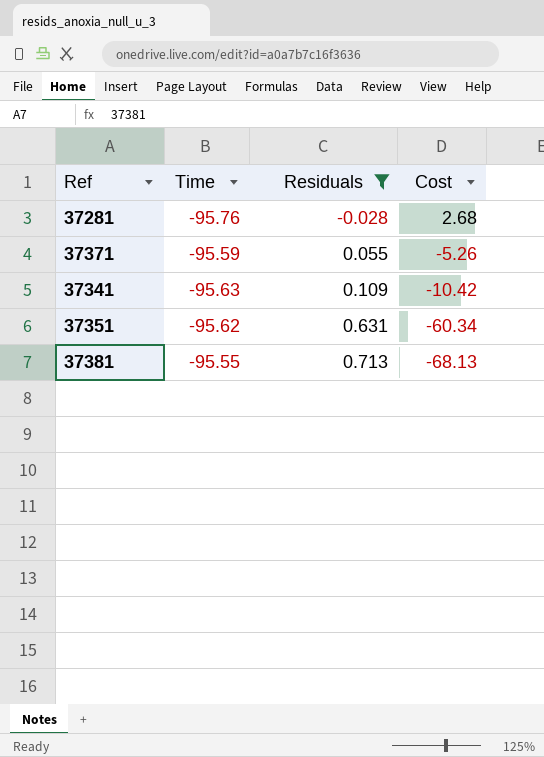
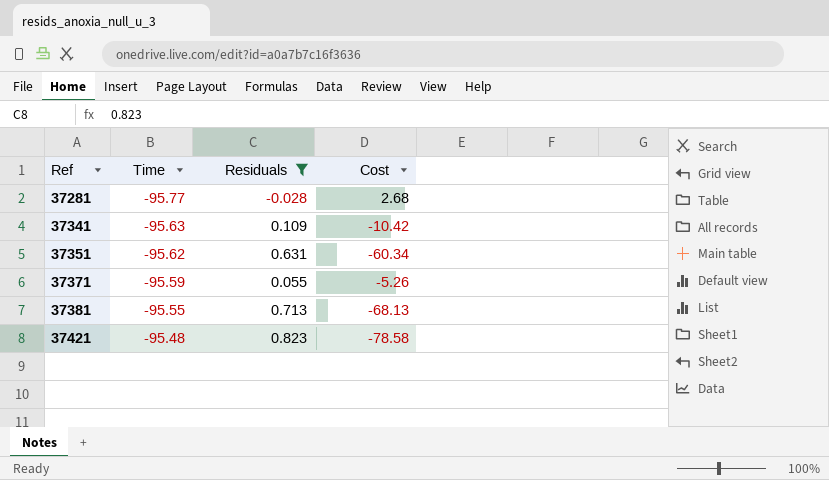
row order: Residuals ascending -> Ref ascending
37281 | Time: -95.76 -> -95.77
row 37421: none -> -95.48 | 0.823 | -78.58

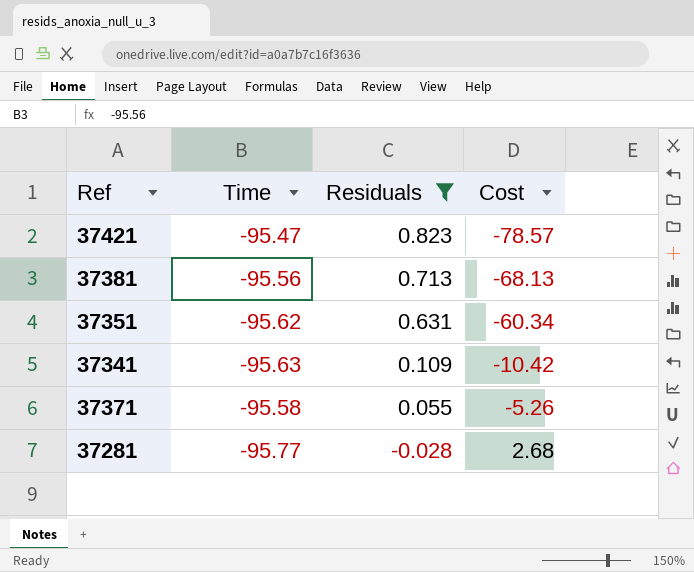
row order: Ref ascending -> Residuals descending
37421 | Time: -95.48 -> -95.47
37421 | Cost: -78.58 -> -78.57
37381 | Time: -95.55 -> -95.56
37371 | Time: -95.59 -> -95.58

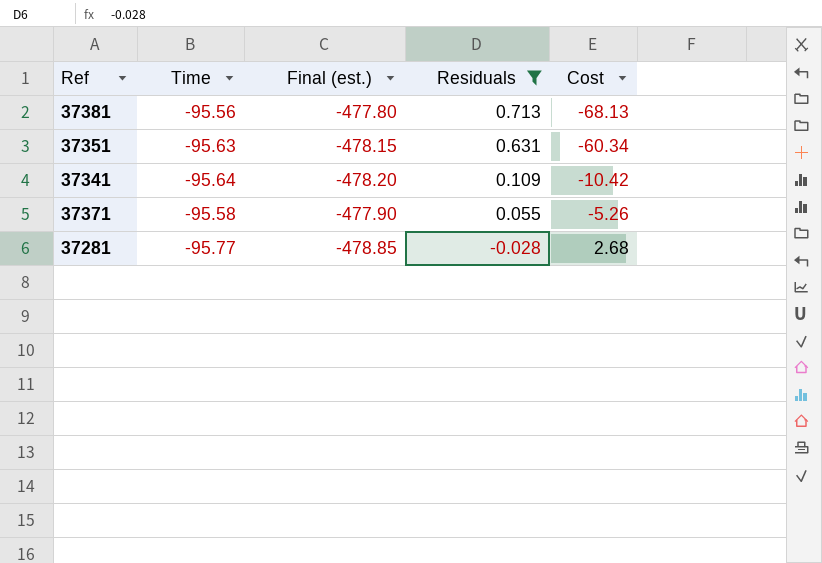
column Final (est.) | formula: none -> [Time] * 5
row 37421: -95.47 | 0.823 | -78.57 -> none
37351 | Time: -95.62 -> -95.63
37341 | Time: -95.63 -> -95.64

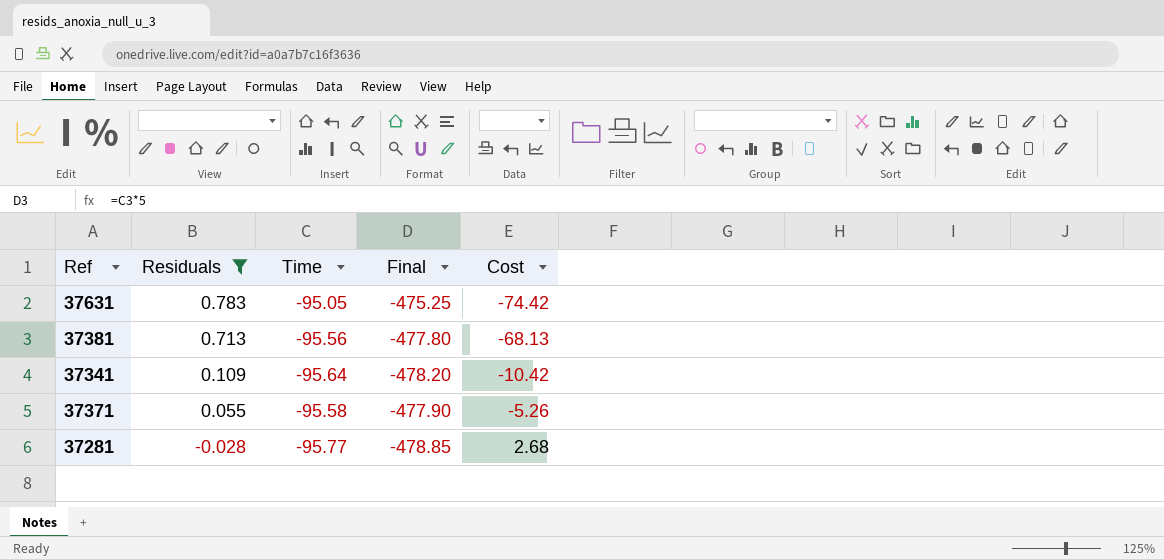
column Residuals | position: 4 -> 2
column name: Final (est.) -> Final
row 37351: -95.63 | -478.15 | 0.631 | -60.34 -> none
row 37631: none -> 0.783 | -95.05 | -475.25 | -74.42

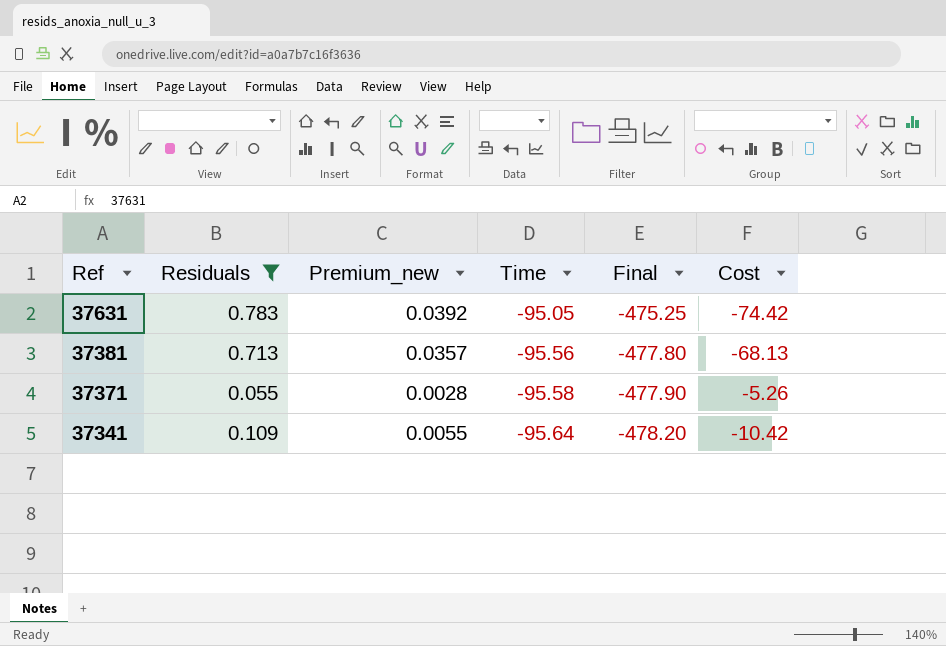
row order: Residuals descending -> Ref descending
column Premium_new | formula: none -> [Residuals] * 0.05
row 37281: -0.028 | -95.77 | -478.85 | 2.68 -> none

